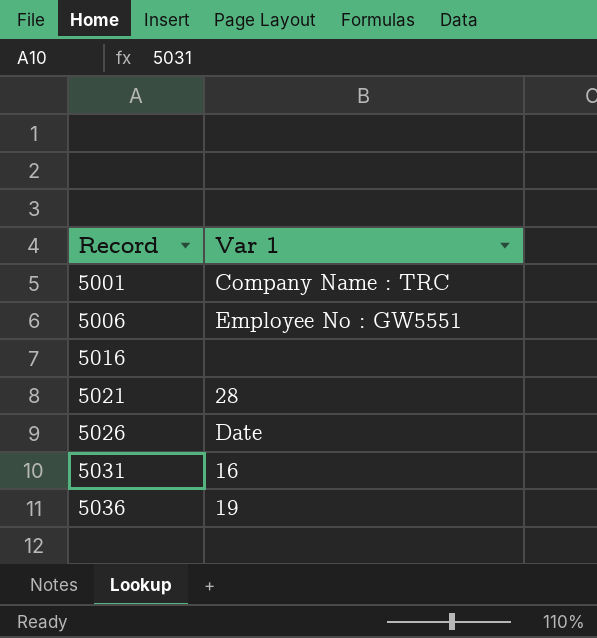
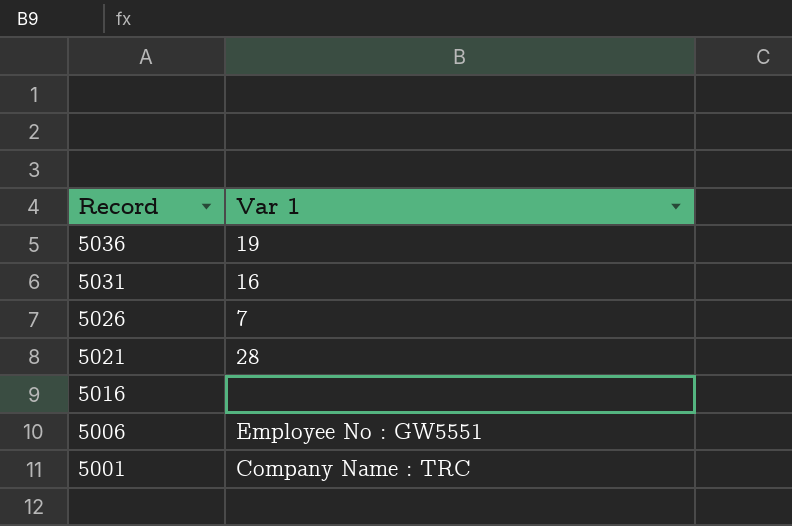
row order: Record ascending -> Record descending
5026 | Var 1: Date -> 7

